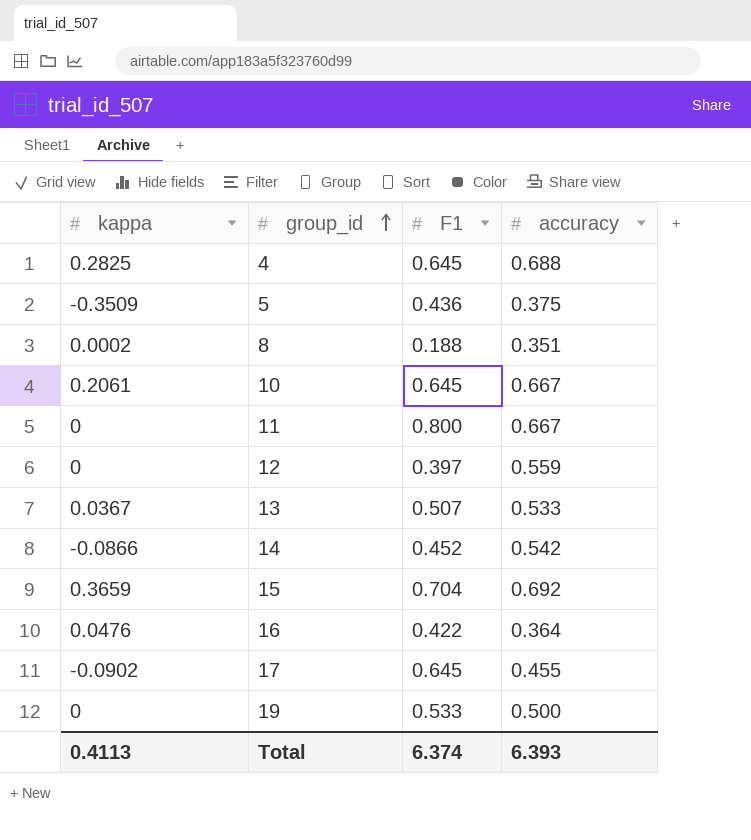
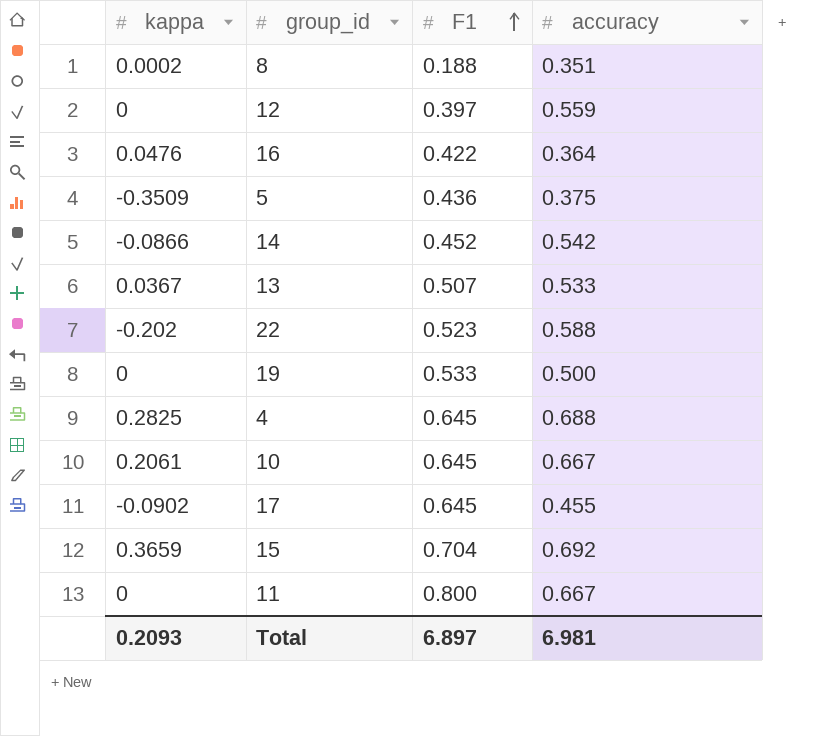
row order: group_id ascending -> F1 ascending
row 22: none -> -0.202 | 0.523 | 0.588
Total | kappa: 0.4113 -> 0.2093
Total | F1: 6.374 -> 6.897
Total | accuracy: 6.393 -> 6.981

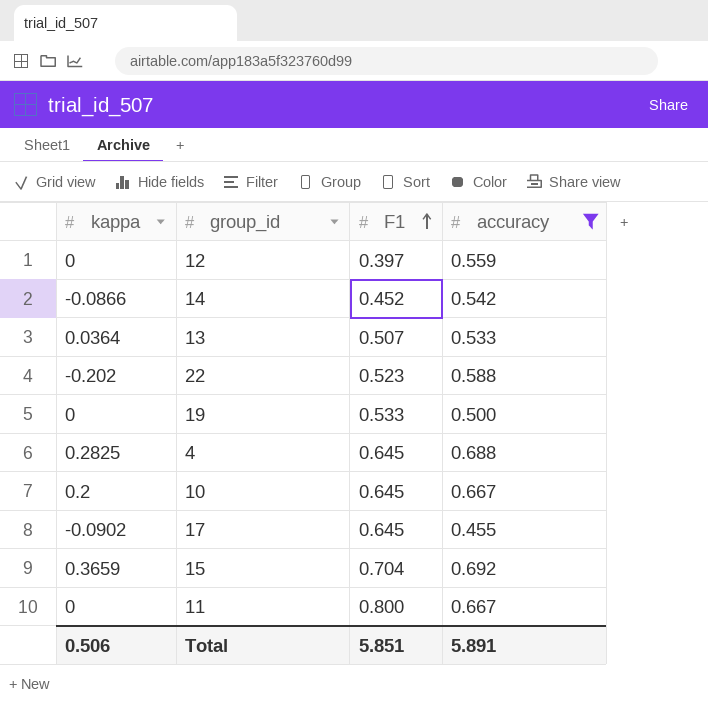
filter: none -> accuracy >= 0.455
13 | kappa: 0.0367 -> 0.0364
10 | kappa: 0.2061 -> 0.2
Total | kappa: 0.2093 -> 0.506
Total | F1: 6.897 -> 5.851
Total | accuracy: 6.981 -> 5.891

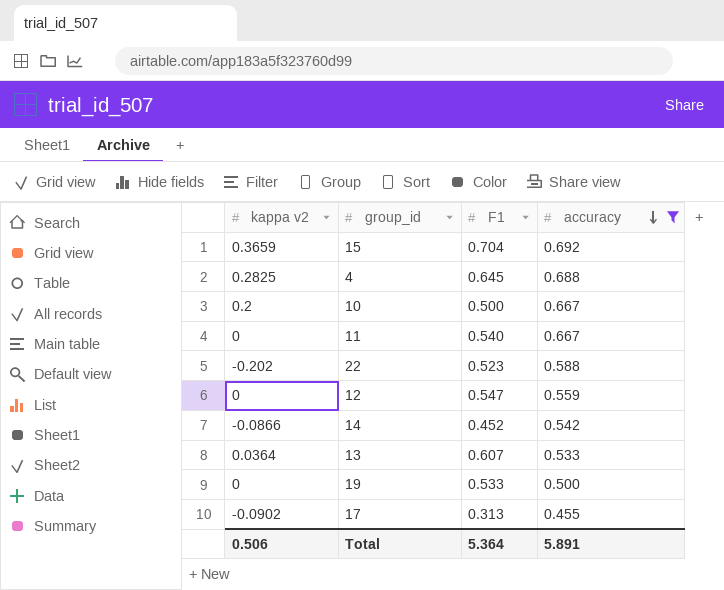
row order: F1 ascending -> accuracy descending
column name: kappa -> kappa v2
10 | F1: 0.645 -> 0.500
11 | F1: 0.800 -> 0.540
12 | F1: 0.397 -> 0.547
13 | F1: 0.507 -> 0.607
17 | F1: 0.645 -> 0.313
Total | F1: 5.851 -> 5.364

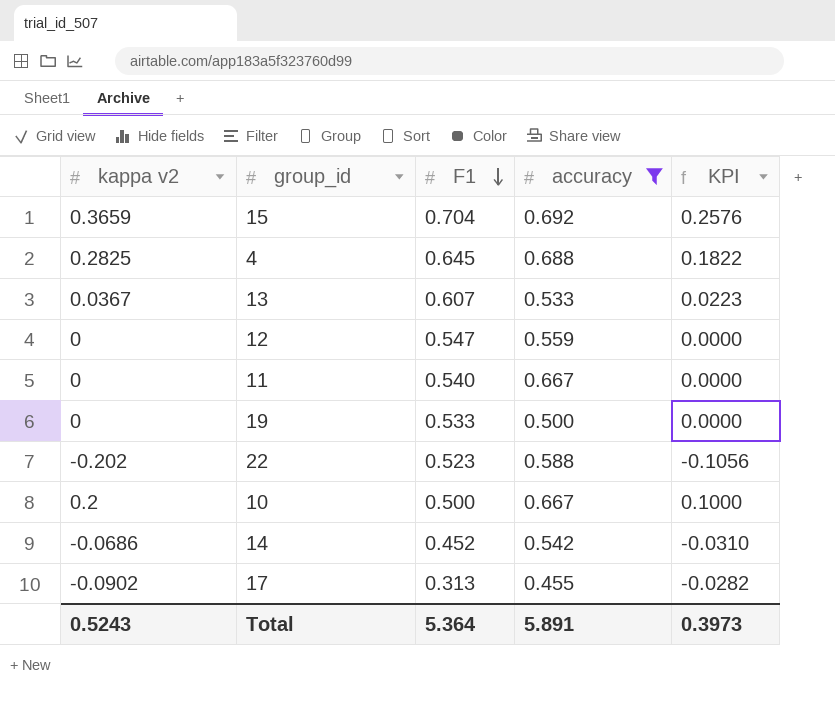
row order: accuracy descending -> F1 descending
column KPI | formula: none -> [kappa v2] * [F1]
13 | kappa v2: 0.0364 -> 0.0367
14 | kappa v2: -0.0866 -> -0.0686
Total | kappa v2: 0.506 -> 0.5243

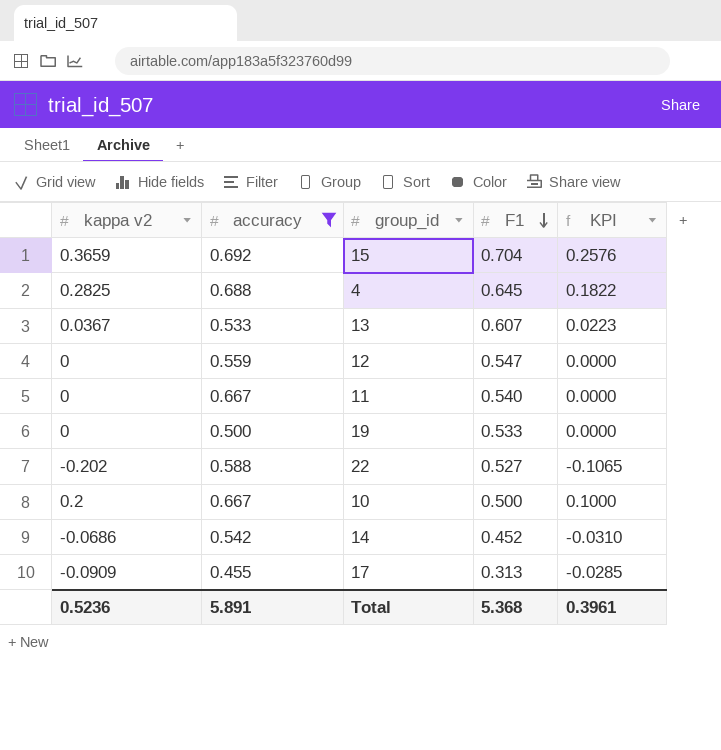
column accuracy | position: 4 -> 2
22 | F1: 0.523 -> 0.527
22 | KPI: -0.1056 -> -0.1065
17 | kappa v2: -0.0902 -> -0.0909
17 | KPI: -0.0282 -> -0.0285
Total | kappa v2: 0.5243 -> 0.5236
Total | F1: 5.364 -> 5.368
Total | KPI: 0.3973 -> 0.3961

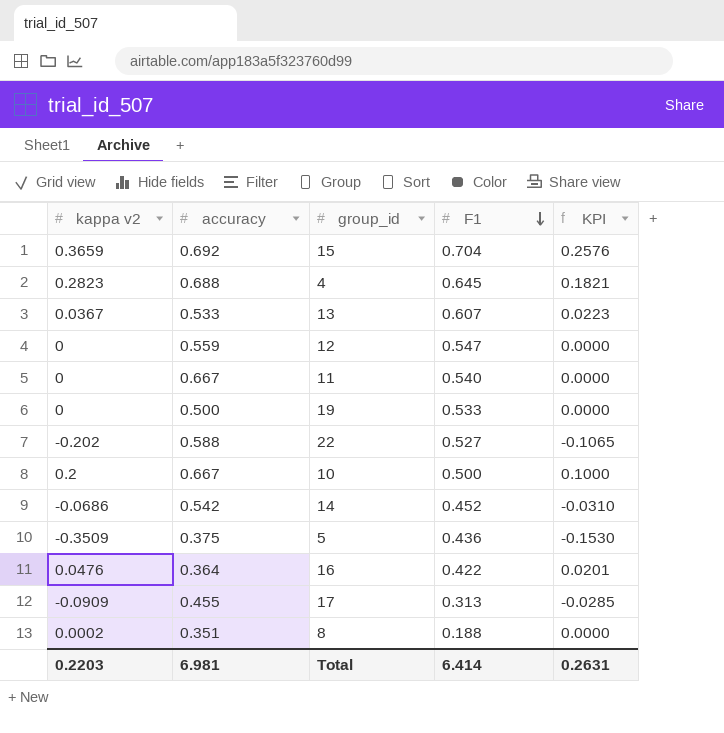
filter: accuracy >= 0.455 -> none
4 | kappa v2: 0.2825 -> 0.2823
4 | KPI: 0.1822 -> 0.1821
Total | kappa v2: 0.5236 -> 0.2203
Total | accuracy: 5.891 -> 6.981
Total | F1: 5.368 -> 6.414
Total | KPI: 0.3961 -> 0.2631

